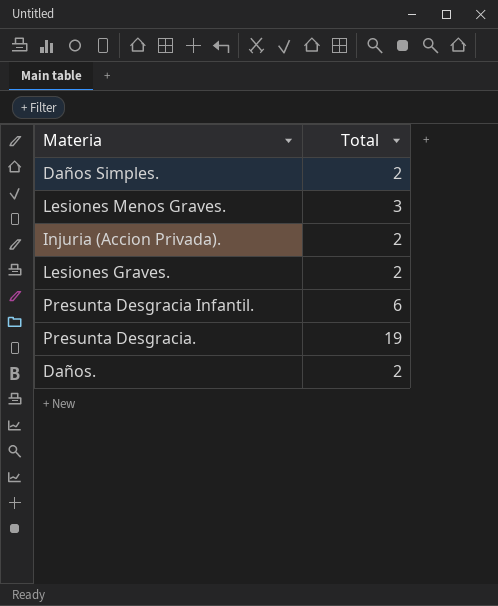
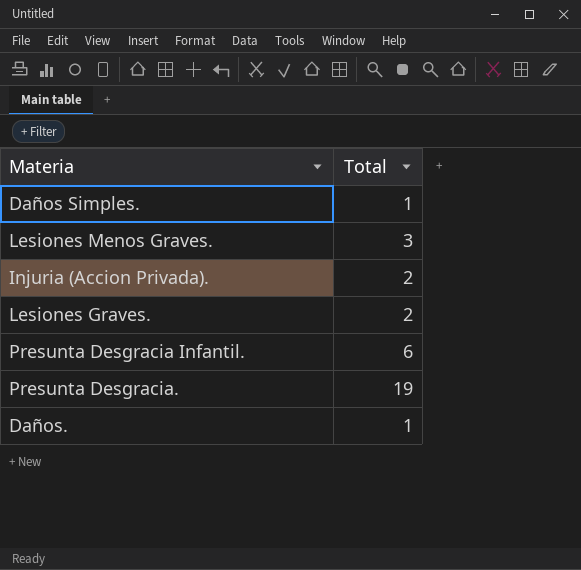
Daños Simples. | Total: 2 -> 1
Daños. | Total: 2 -> 1

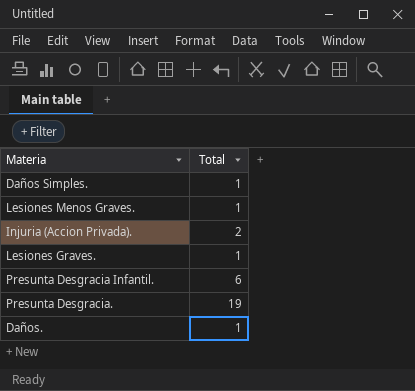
Lesiones Menos Graves. | Total: 3 -> 1
Lesiones Graves. | Total: 2 -> 1

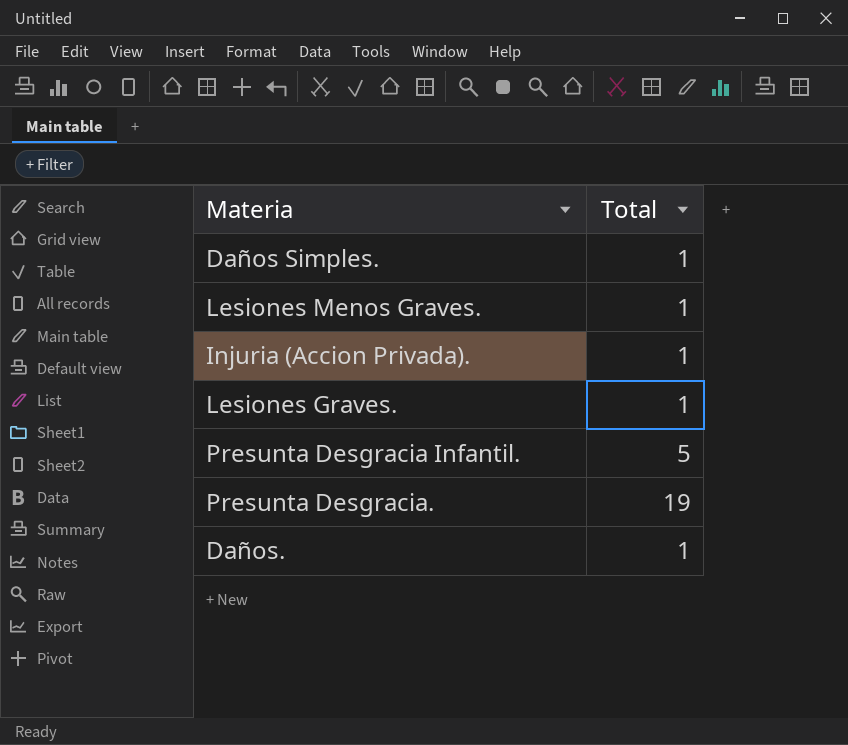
Injuria (Accion Privada). | Total: 2 -> 1
Presunta Desgracia Infantil. | Total: 6 -> 5

